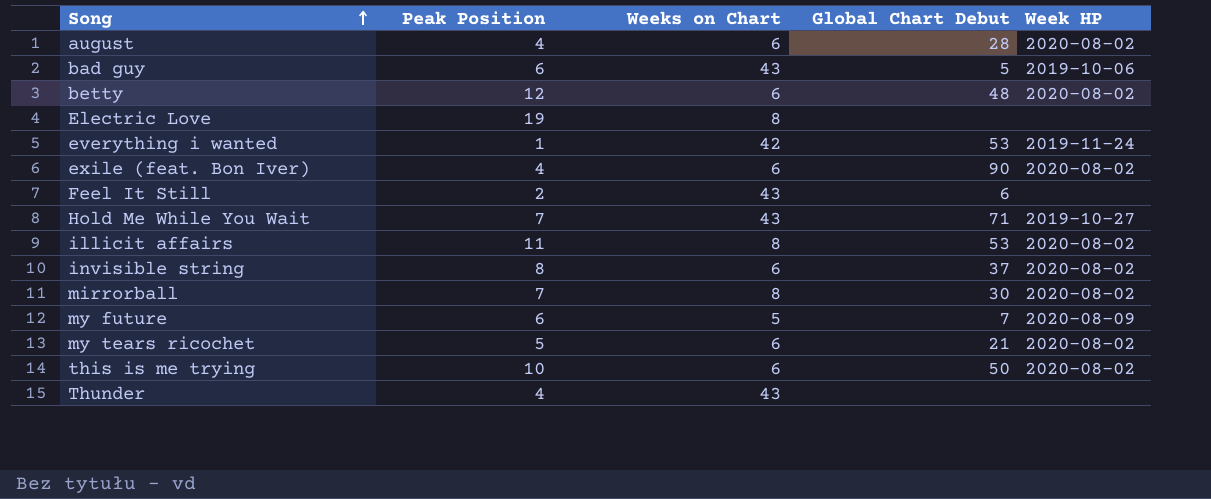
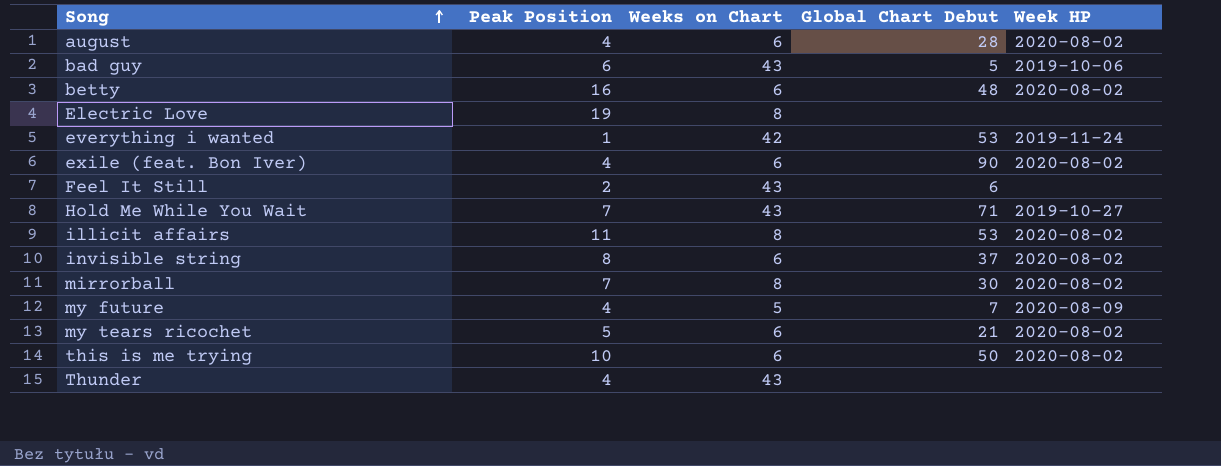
betty | Peak Position: 12 -> 16
my future | Peak Position: 6 -> 4

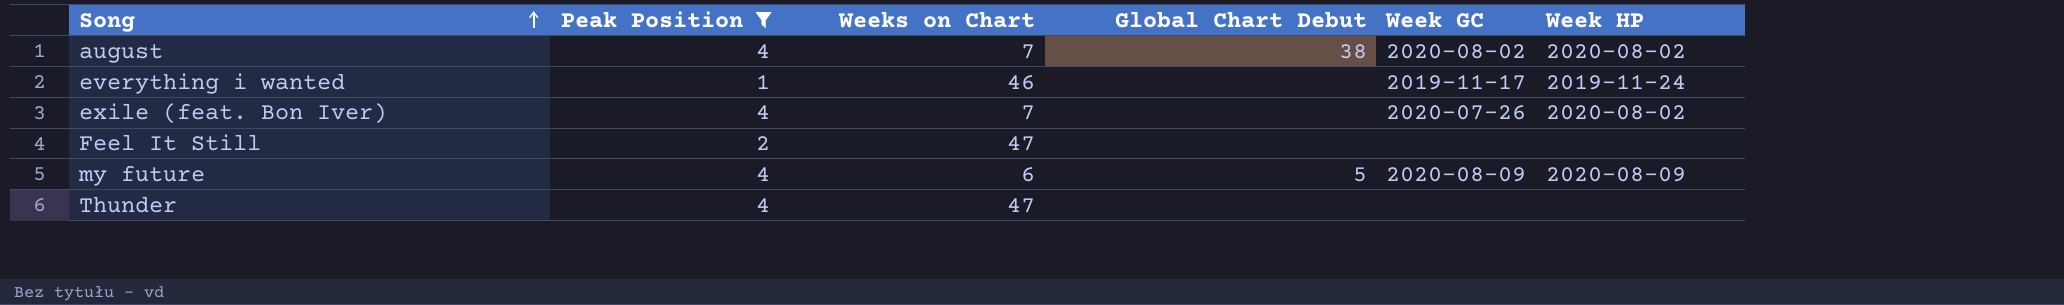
filter: none -> Peak Position <= 4
column Week GC | position: none -> 5
august | Weeks on Chart: 6 -> 7
august | Global Chart Debut: 28 -> 38
everything i wanted | Weeks on Chart: 42 -> 46
everything i wanted | Global Chart Debut: 53 -> none
exile (feat. Bon Iver) | Weeks on Chart: 6 -> 7
exile (feat. Bon Iver) | Global Chart Debut: 90 -> none
Feel It Still | Weeks on Chart: 43 -> 47
Feel It Still | Global Chart Debut: 6 -> none
my future | Weeks on Chart: 5 -> 6
my future | Global Chart Debut: 7 -> 5
Thunder | Weeks on Chart: 43 -> 47

